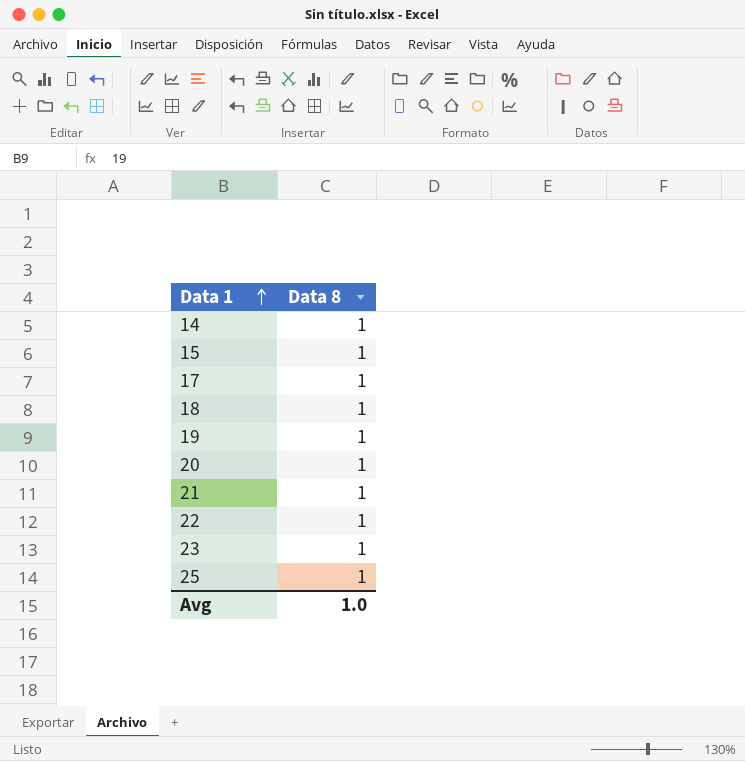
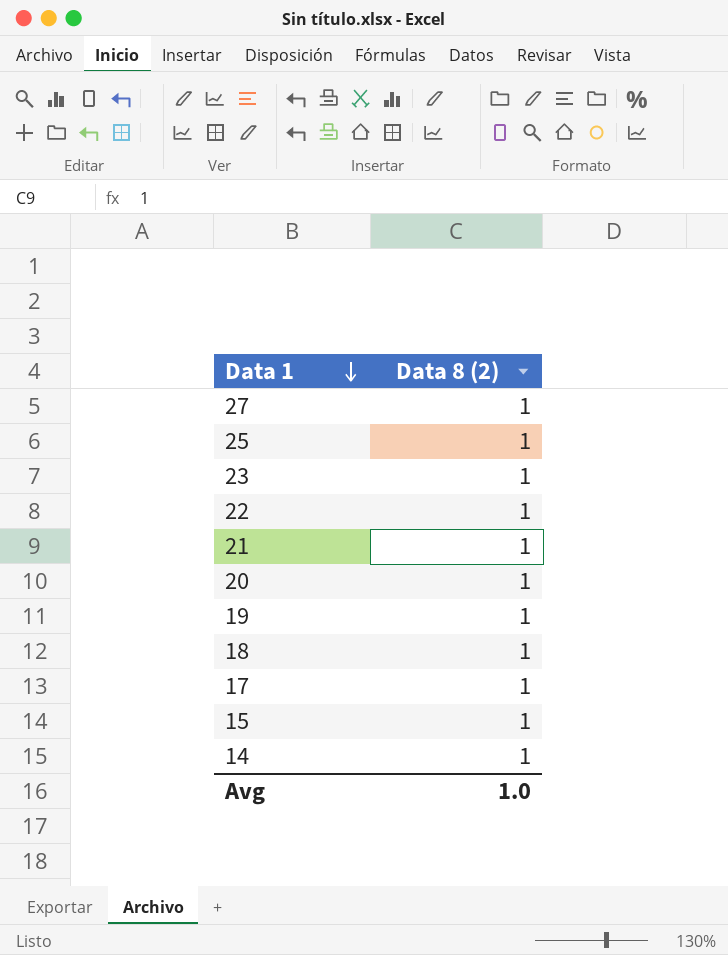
row order: Data 1 ascending -> Data 1 descending
column name: Data 8 -> Data 8 (2)
row 27: none -> 1

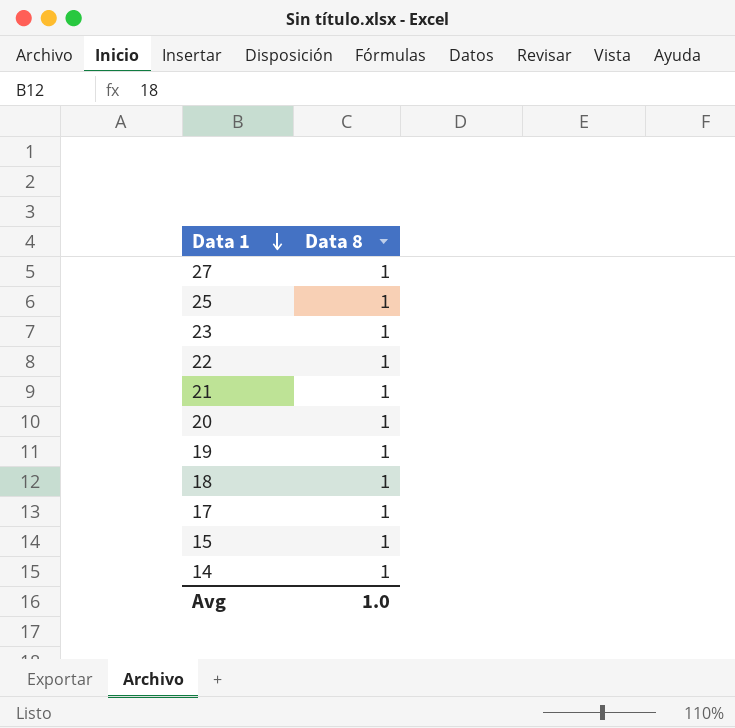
column name: Data 8 (2) -> Data 8

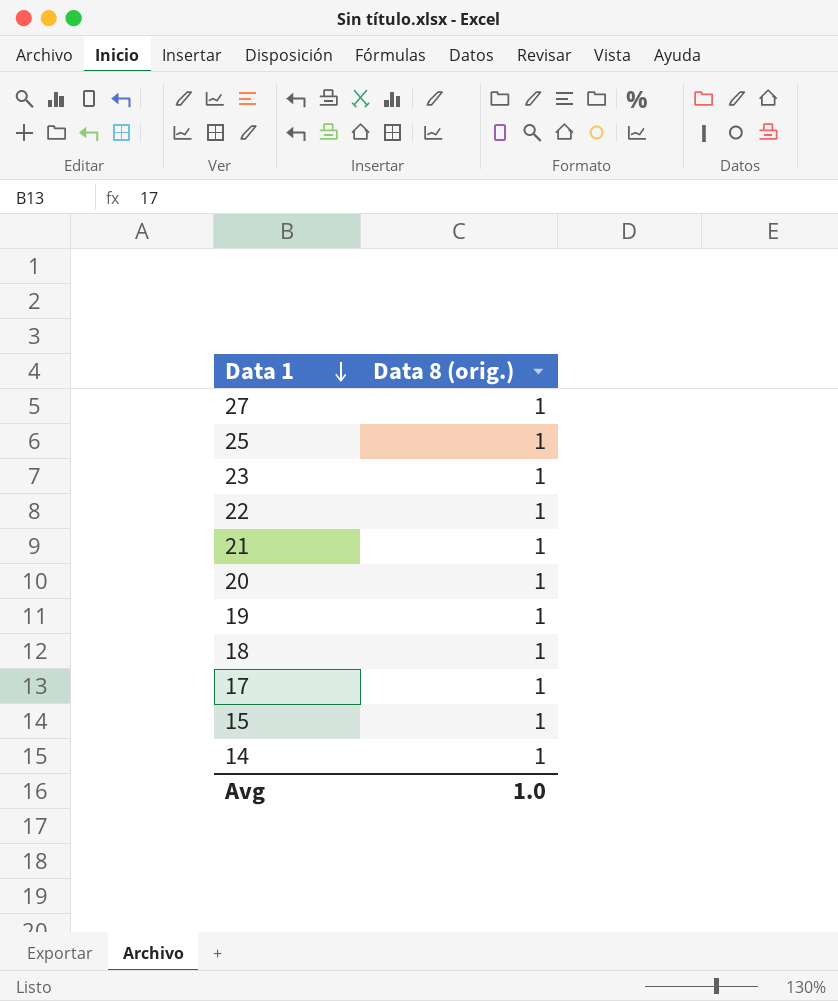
column name: Data 8 -> Data 8 (orig.)

